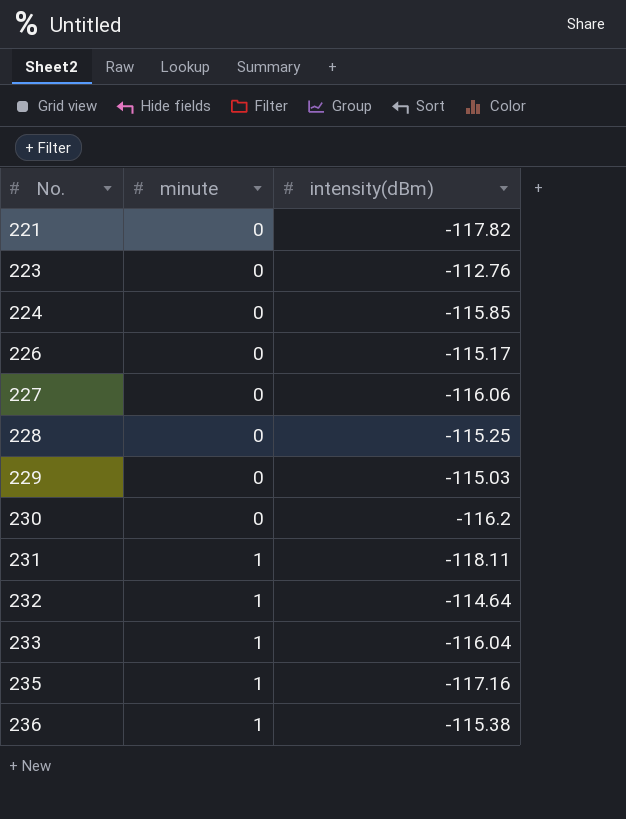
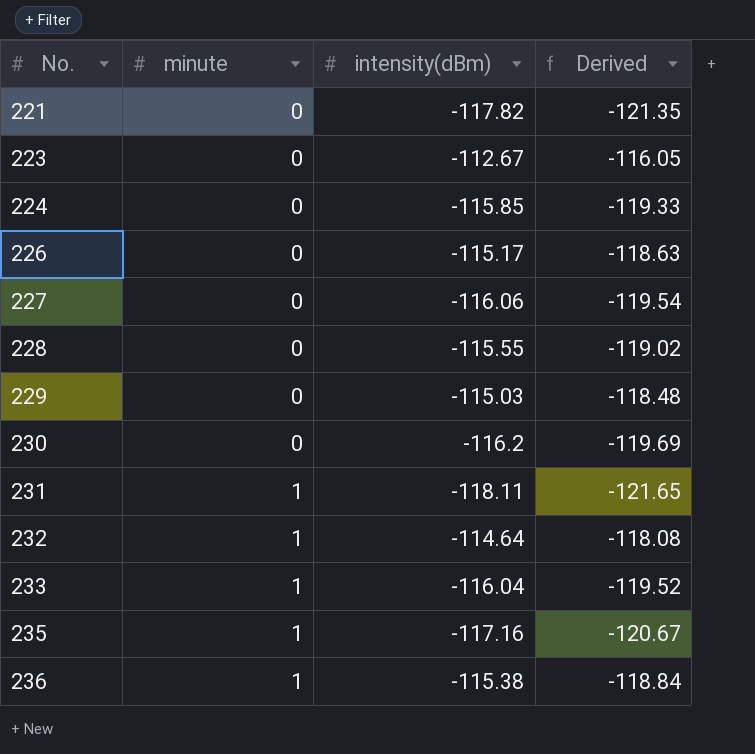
column Derived | formula: none -> [intensity(dBm)] * 1.03
223 | intensity(dBm): -112.76 -> -112.67
228 | intensity(dBm): -115.25 -> -115.55

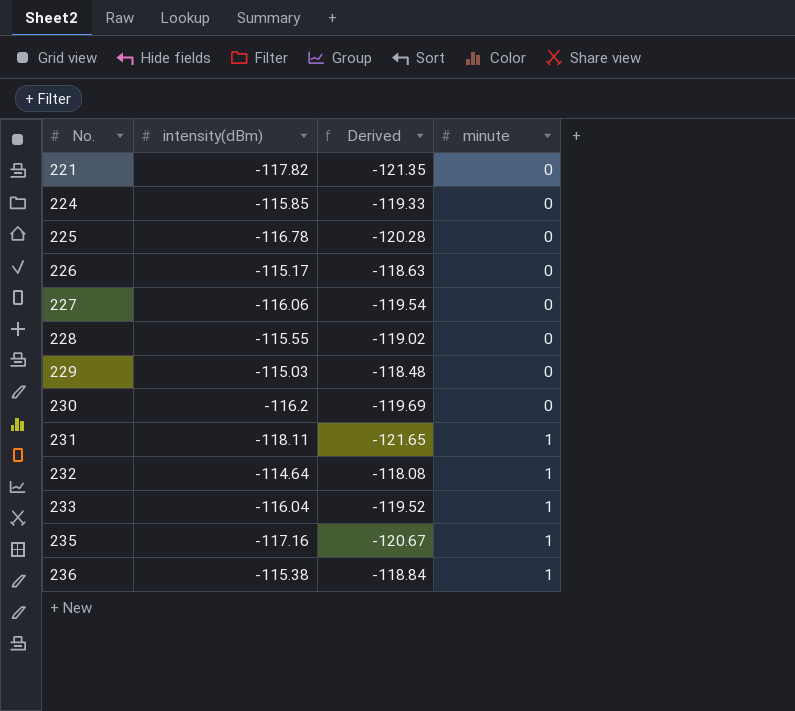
column minute | position: 2 -> 4
row 223: 0 | -112.67 | -116.05 -> none
row 225: none -> -116.78 | -120.28 | 0

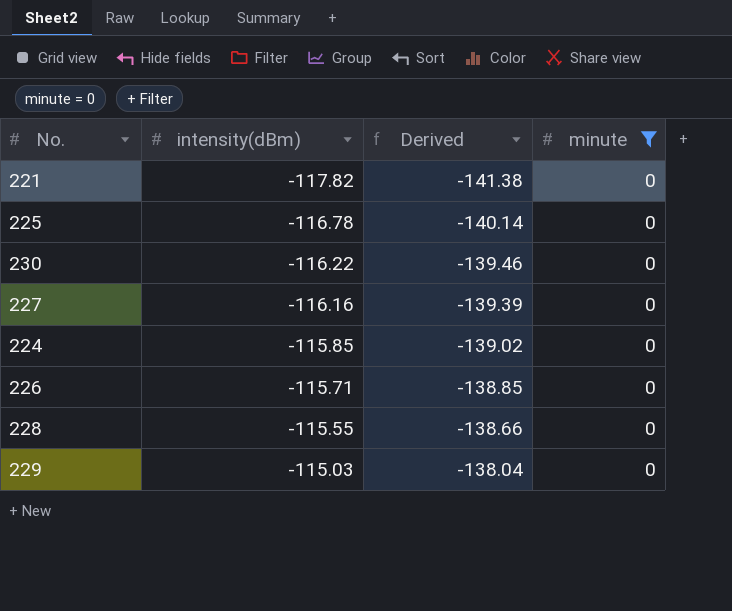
filter: none -> minute = 0
row order: No. ascending -> intensity(dBm) ascending
column Derived | formula: [intensity(dBm)] * 1.03 -> [intensity(dBm)] * 1.2
230 | intensity(dBm): -116.2 -> -116.22
227 | intensity(dBm): -116.06 -> -116.16
226 | intensity(dBm): -115.17 -> -115.71

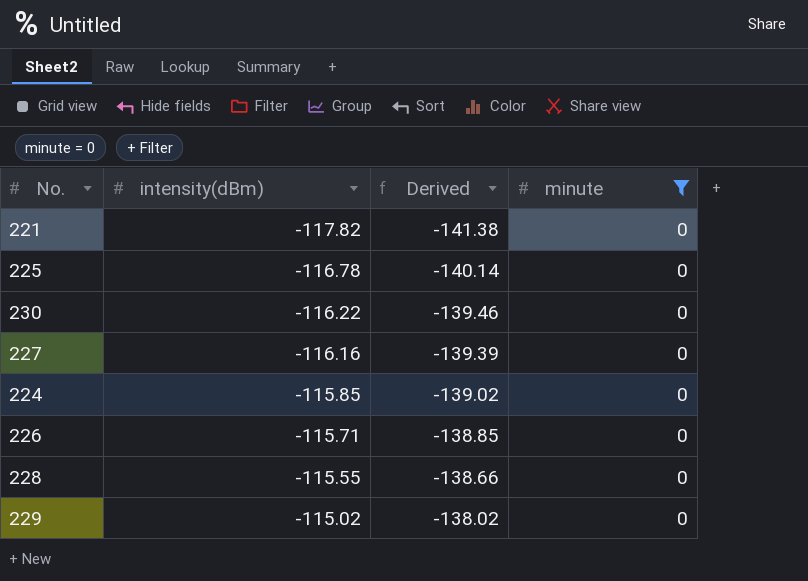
229 | intensity(dBm): -115.03 -> -115.02
229 | Derived: -138.04 -> -138.02

